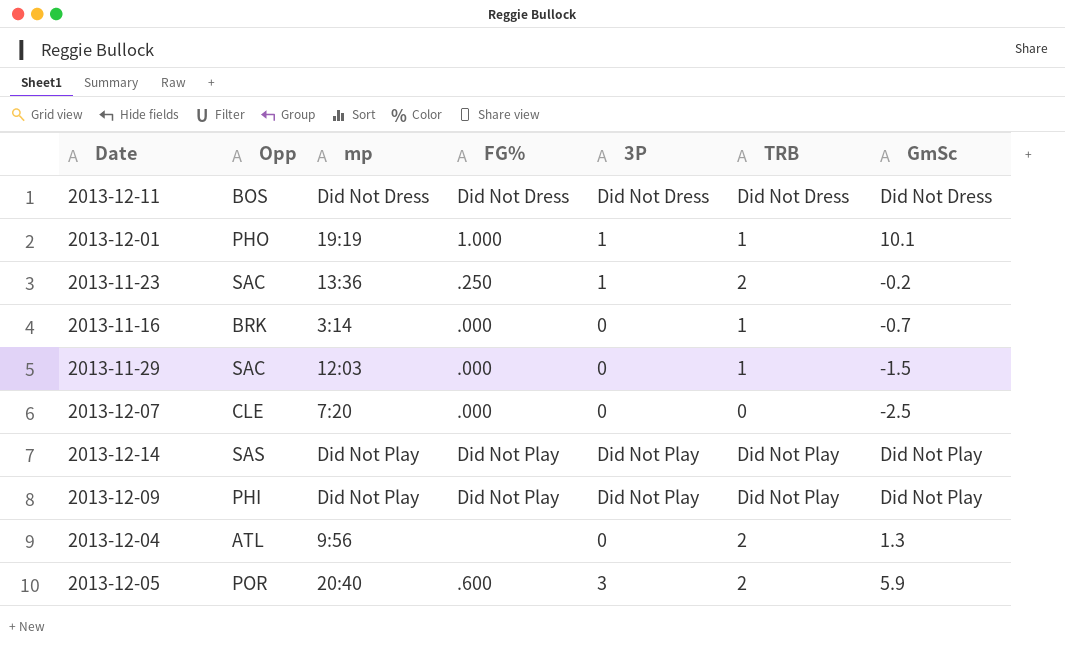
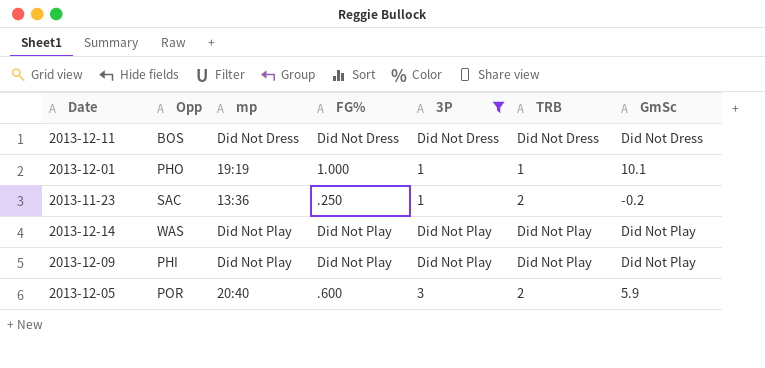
filter: none -> 3P != 0
2013-12-14 | Opp: SAS -> WAS

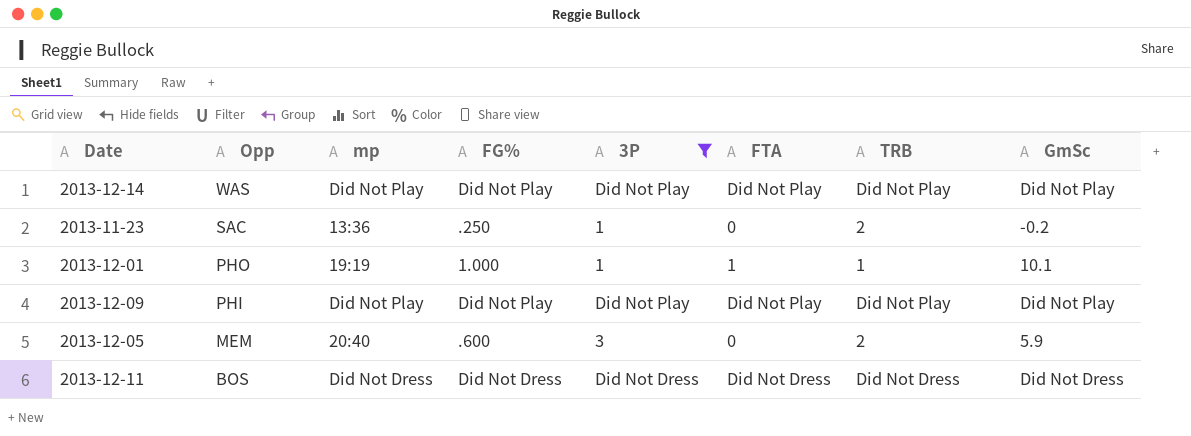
row order: none -> Opp descending
column FTA | position: none -> 6
2013-12-05 | Opp: POR -> MEM

